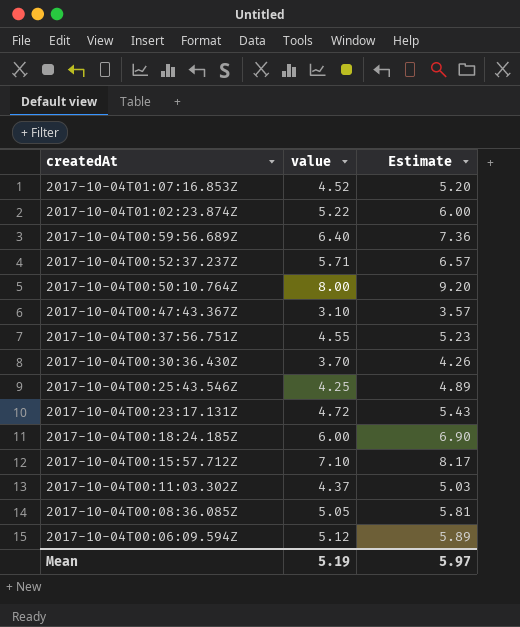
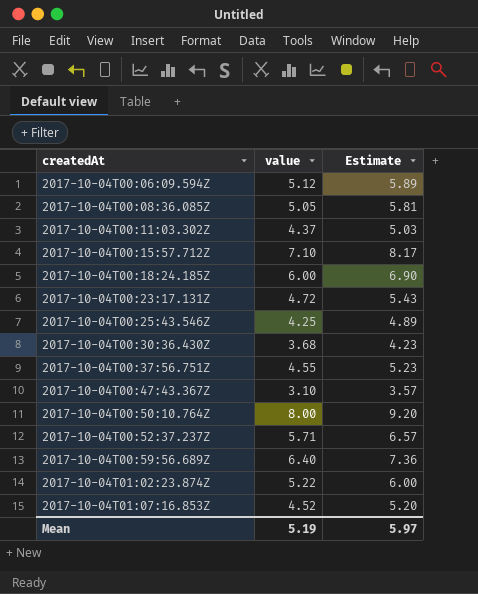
row order: createdAt descending -> createdAt ascending
2017-10-04T00:30:36.430Z | value: 3.70 -> 3.68
2017-10-04T00:30:36.430Z | Estimate: 4.26 -> 4.23

